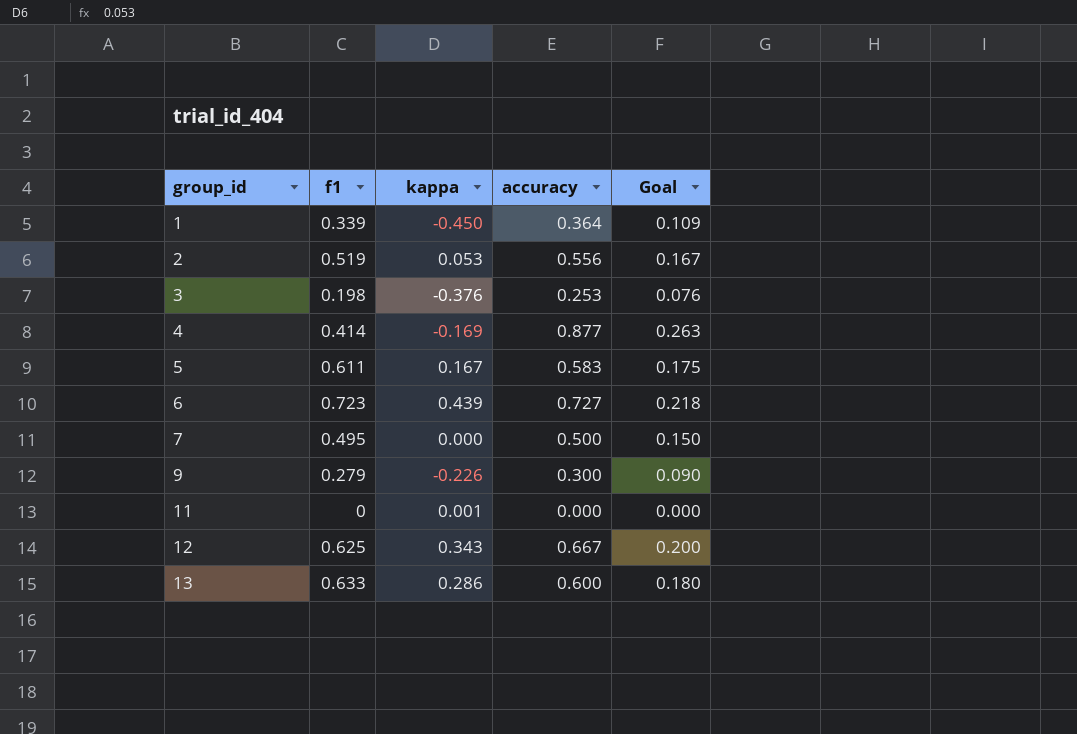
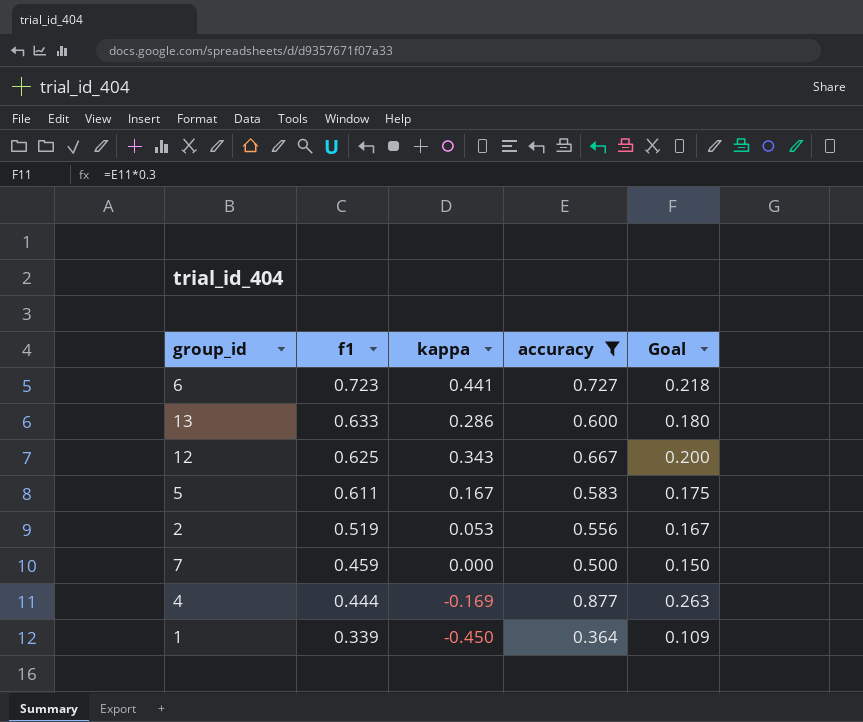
filter: none -> accuracy >= 0.364
row order: group_id ascending -> f1 descending
6 | kappa: 0.439 -> 0.441
7 | f1: 0.495 -> 0.459
4 | f1: 0.414 -> 0.444

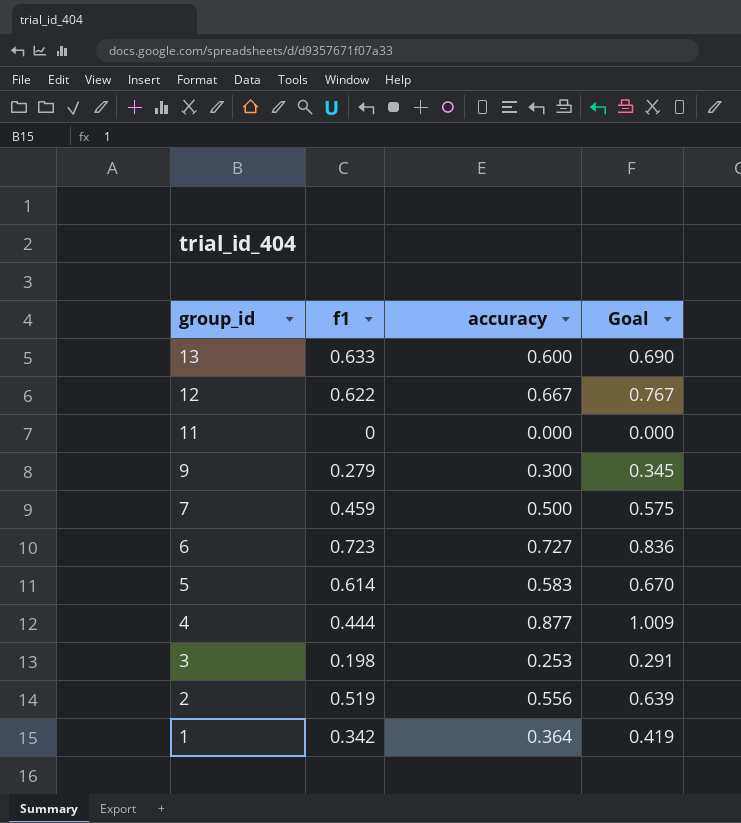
filter: accuracy >= 0.364 -> none
row order: f1 descending -> group_id descending
column kappa | position: 3 -> none
column Goal | formula: [accuracy] * 0.3 -> [accuracy] * 1.15
12 | f1: 0.625 -> 0.622
5 | f1: 0.611 -> 0.614
1 | f1: 0.339 -> 0.342

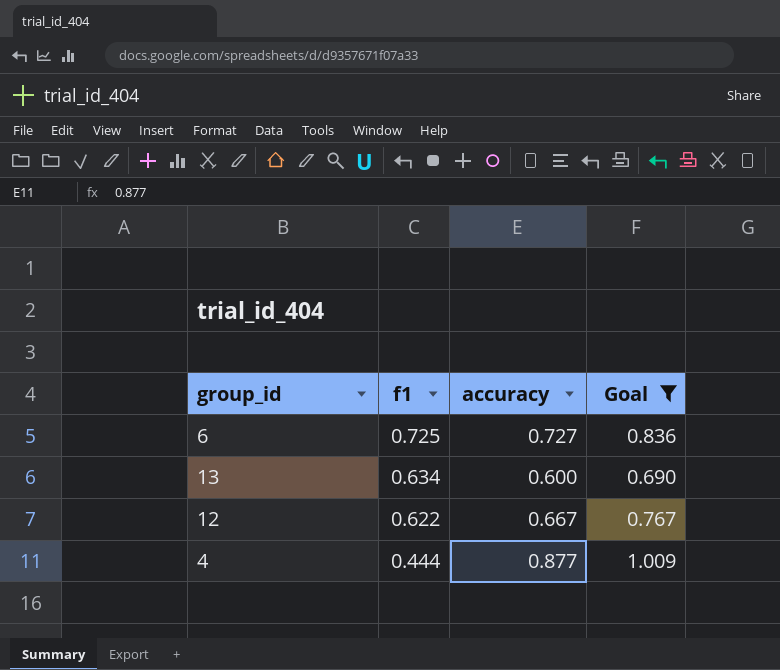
filter: none -> Goal >= 0.690
row order: group_id descending -> f1 descending
6 | f1: 0.723 -> 0.725
13 | f1: 0.633 -> 0.634

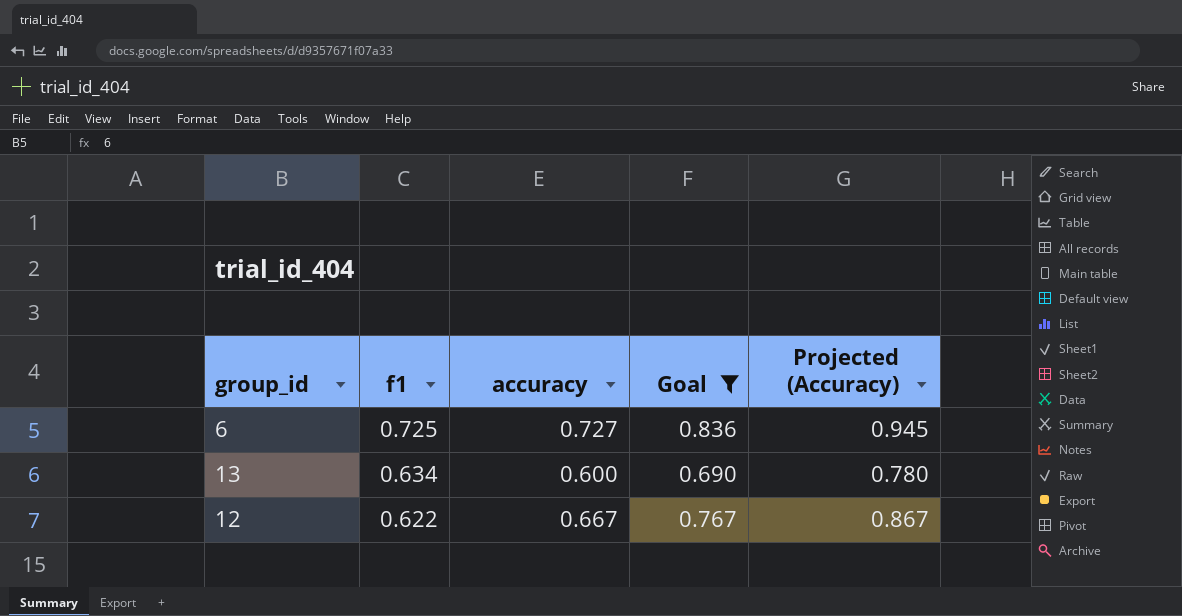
column Projected (Accuracy) | formula: none -> [accuracy] * 1.3
row 4: 0.444 | 0.877 | 1.009 -> none

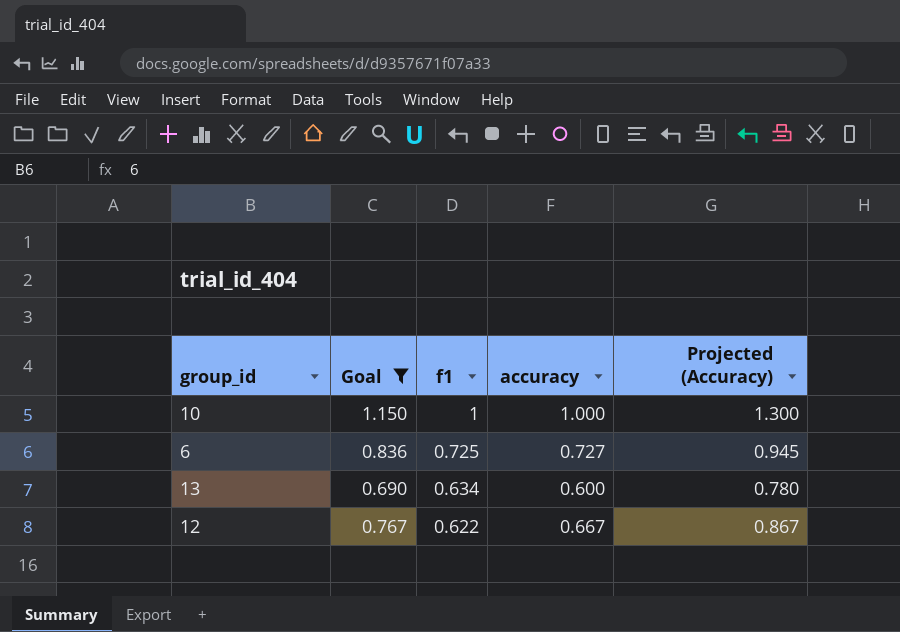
column Goal | position: 4 -> 2
row 10: none -> 1.150 | 1 | 1.000 | 1.300

